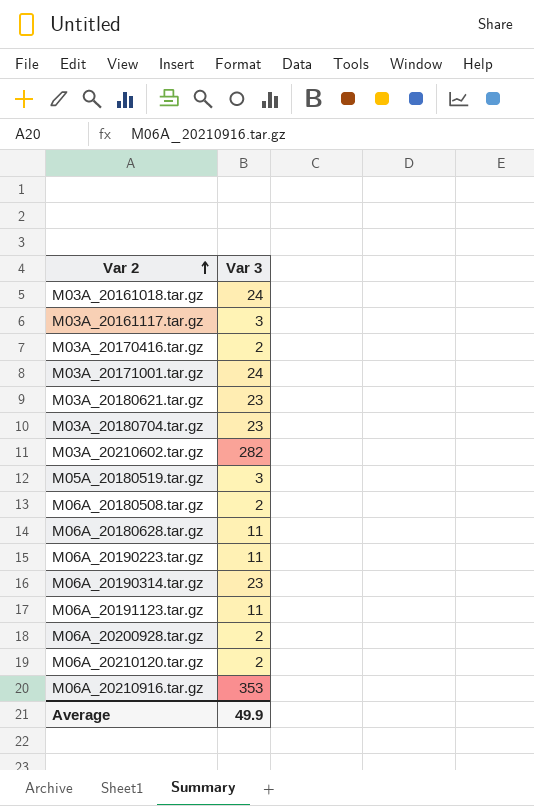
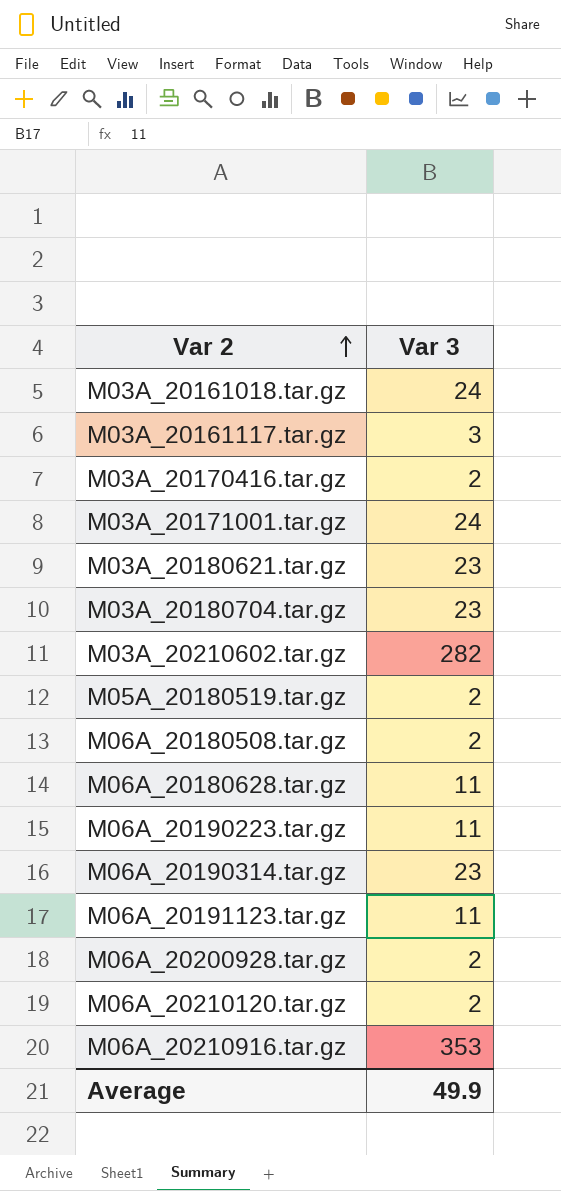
M05A_20180519.tar.gz | Var 3: 3 -> 2

